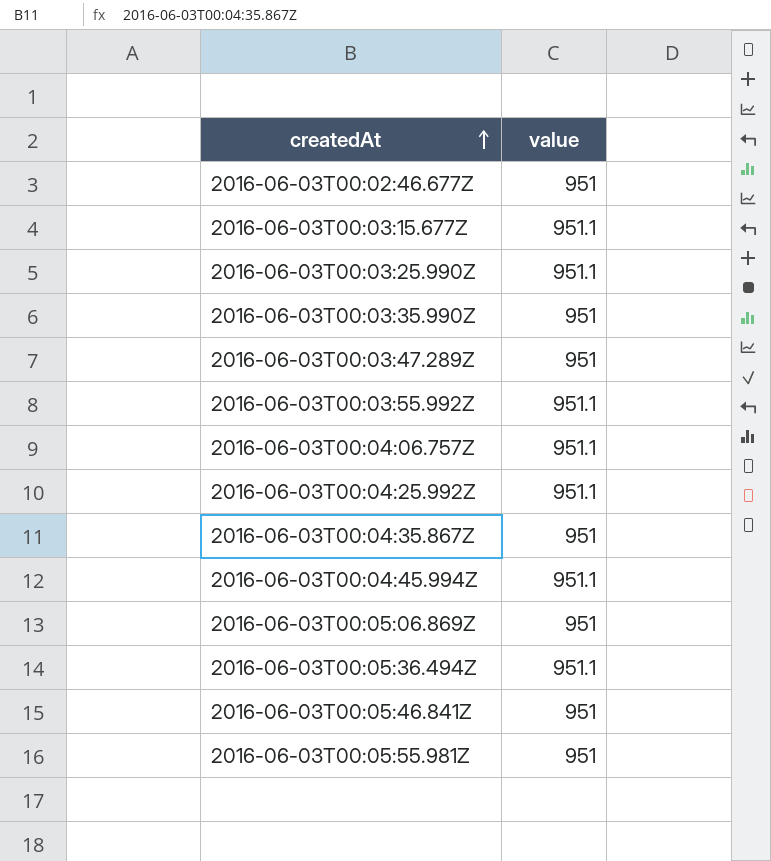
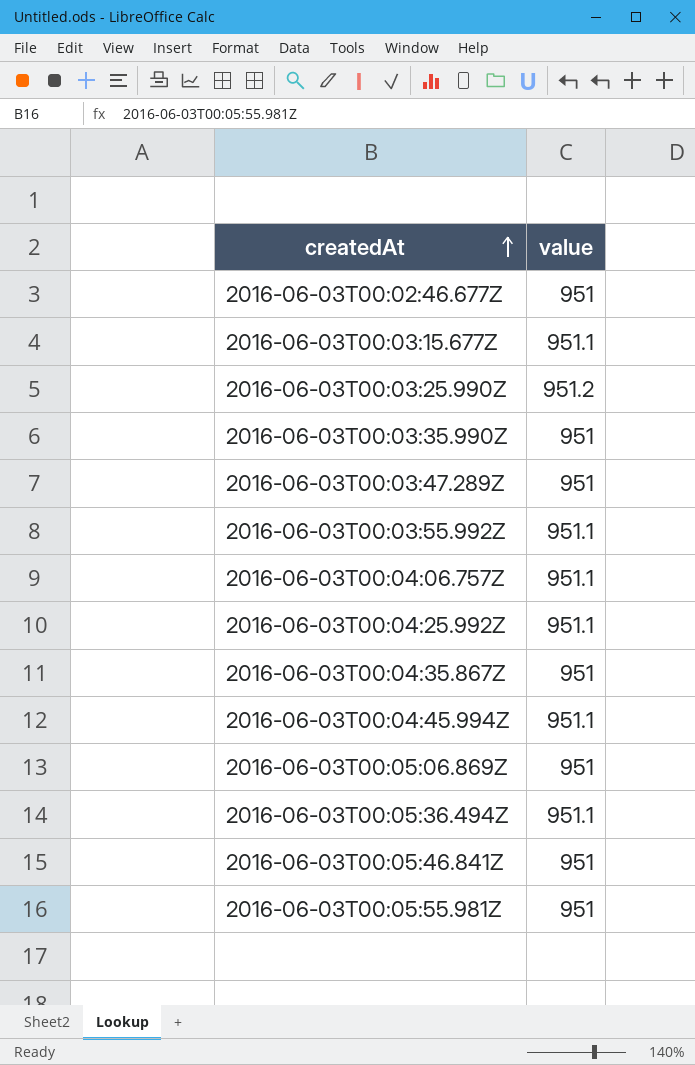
2016-06-03T00:03:25.990Z | value: 951.1 -> 951.2

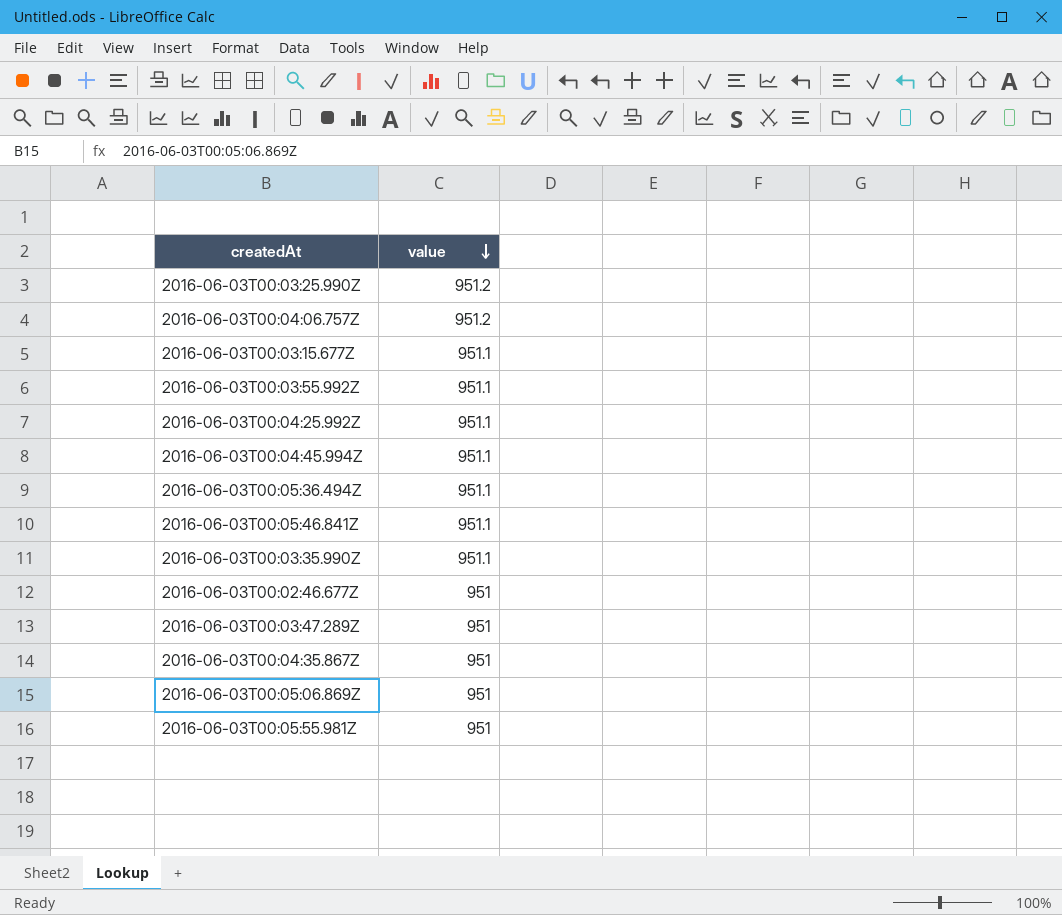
row order: createdAt ascending -> value descending
2016-06-03T00:04:06.757Z | value: 951.1 -> 951.2
2016-06-03T00:05:46.841Z | value: 951 -> 951.1
2016-06-03T00:03:35.990Z | value: 951 -> 951.1

